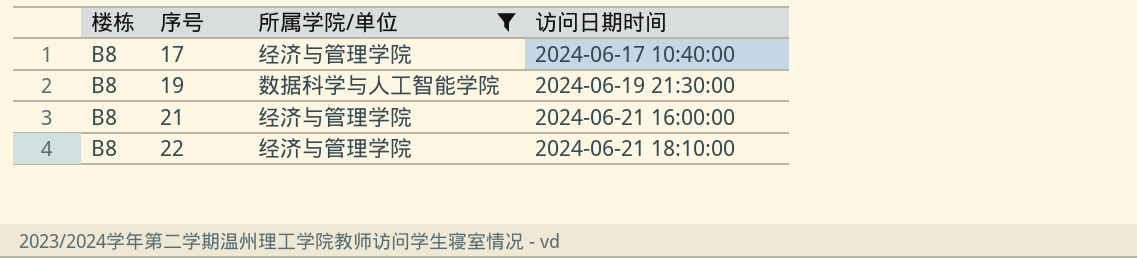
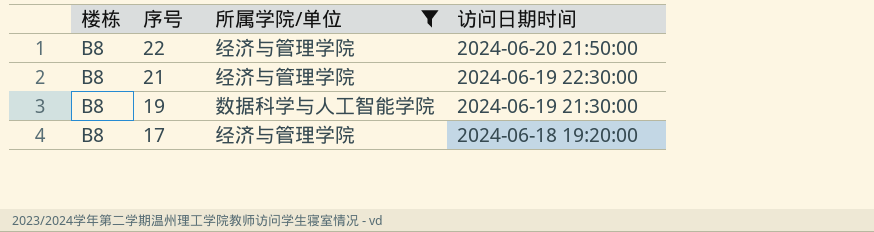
row order: 序号 ascending -> 序号 descending
22 | 访问日期时间: 2024-06-21 18:10:00 -> 2024-06-20 21:50:00
21 | 访问日期时间: 2024-06-21 16:00:00 -> 2024-06-19 22:30:00
17 | 访问日期时间: 2024-06-17 10:40:00 -> 2024-06-18 19:20:00

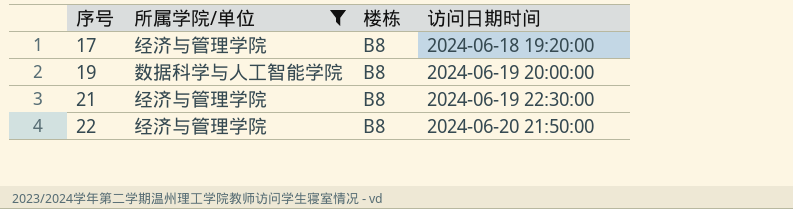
row order: 序号 descending -> 序号 ascending
column 楼栋 | position: 1 -> 3
19 | 访问日期时间: 2024-06-19 21:30:00 -> 2024-06-19 20:00:00

